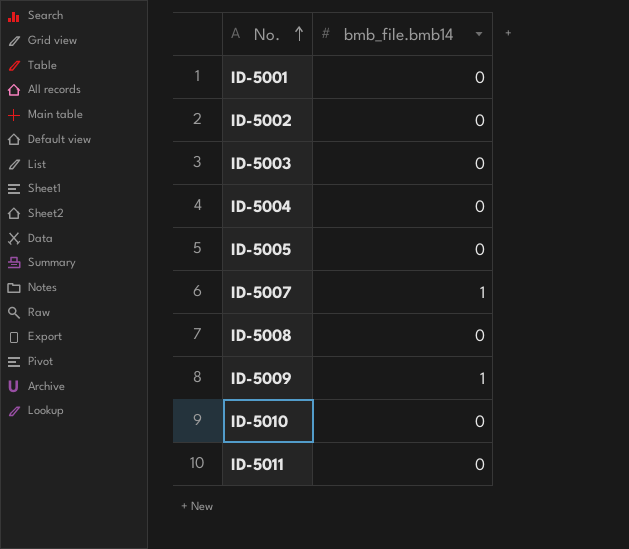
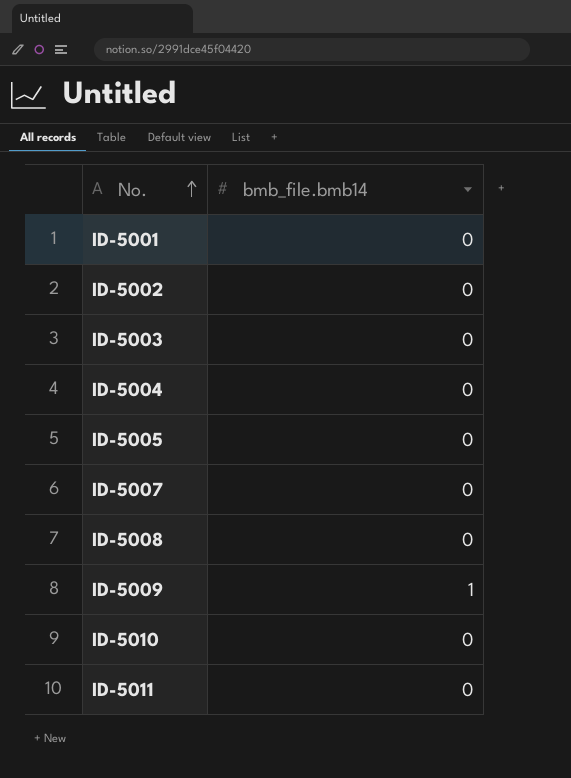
ID-5007 | bmb_file.bmb14: 1 -> 0

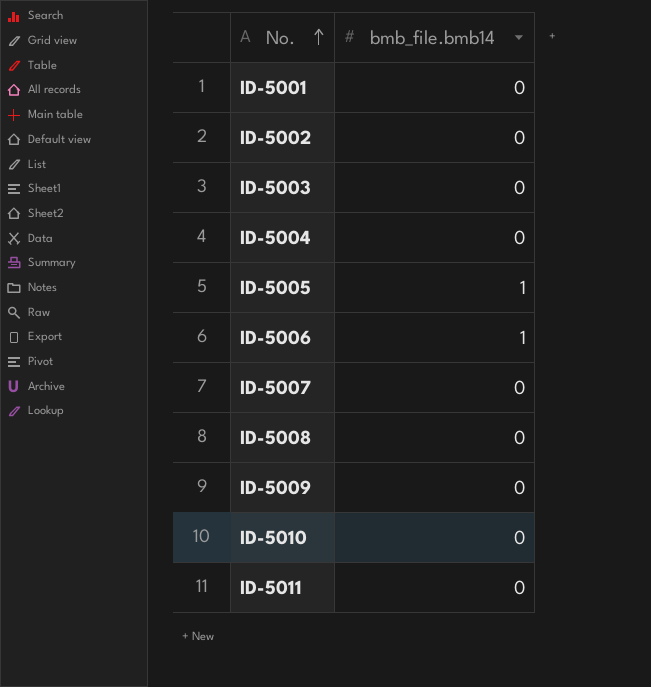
ID-5005 | bmb_file.bmb14: 0 -> 1
row ID-5006: none -> 1
ID-5009 | bmb_file.bmb14: 1 -> 0

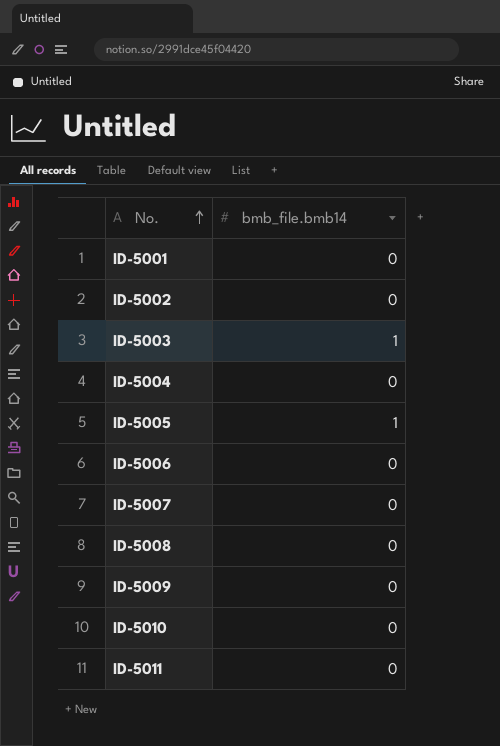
ID-5003 | bmb_file.bmb14: 0 -> 1
ID-5006 | bmb_file.bmb14: 1 -> 0

